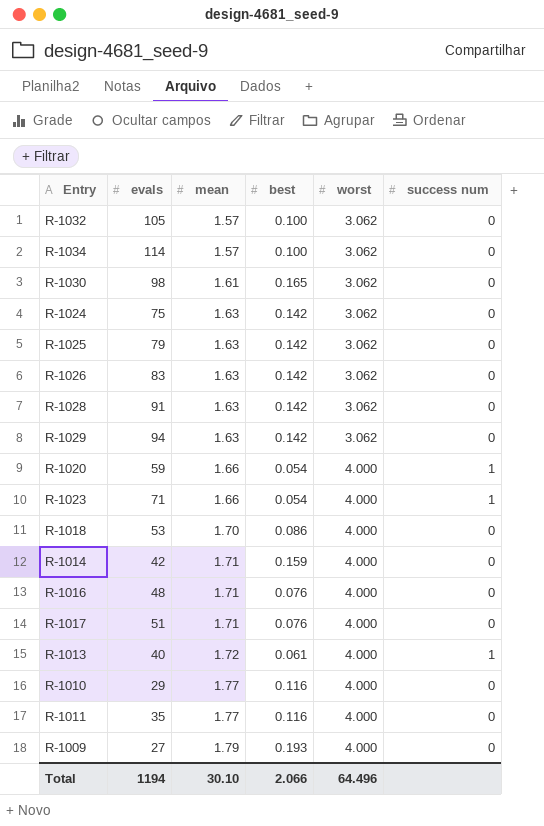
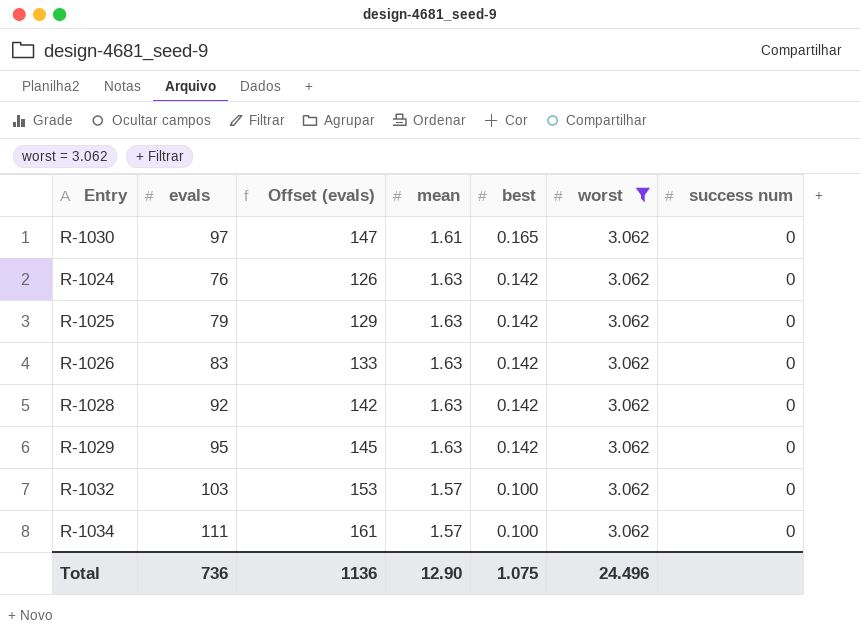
filter: none -> worst = 3.062
row order: mean ascending -> best descending
column Offset (evals) | formula: none -> [evals] + 50
R-1030 | evals: 98 -> 97
R-1024 | evals: 75 -> 76
R-1028 | evals: 91 -> 92
R-1029 | evals: 94 -> 95
R-1032 | evals: 105 -> 103
R-1034 | evals: 114 -> 111
Total | evals: 1194 -> 736
Total | mean: 30.10 -> 12.90
Total | best: 2.066 -> 1.075
Total | worst: 64.496 -> 24.496

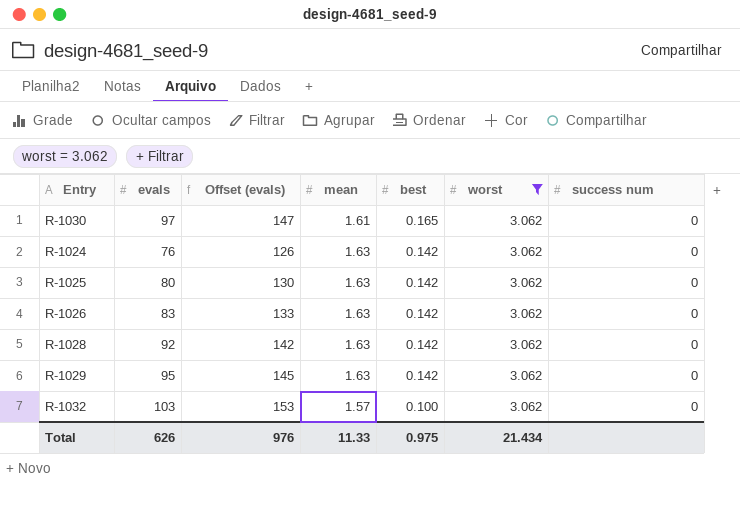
row R-1034: 111 | 161 | 1.57 | 0.100 | 3.062 | 0 -> none
R-1025 | evals: 79 -> 80
R-1025 | Offset (evals): 129 -> 130
Total | evals: 736 -> 626
Total | Offset (evals): 1136 -> 976
Total | mean: 12.90 -> 11.33
Total | best: 1.075 -> 0.975
Total | worst: 24.496 -> 21.434

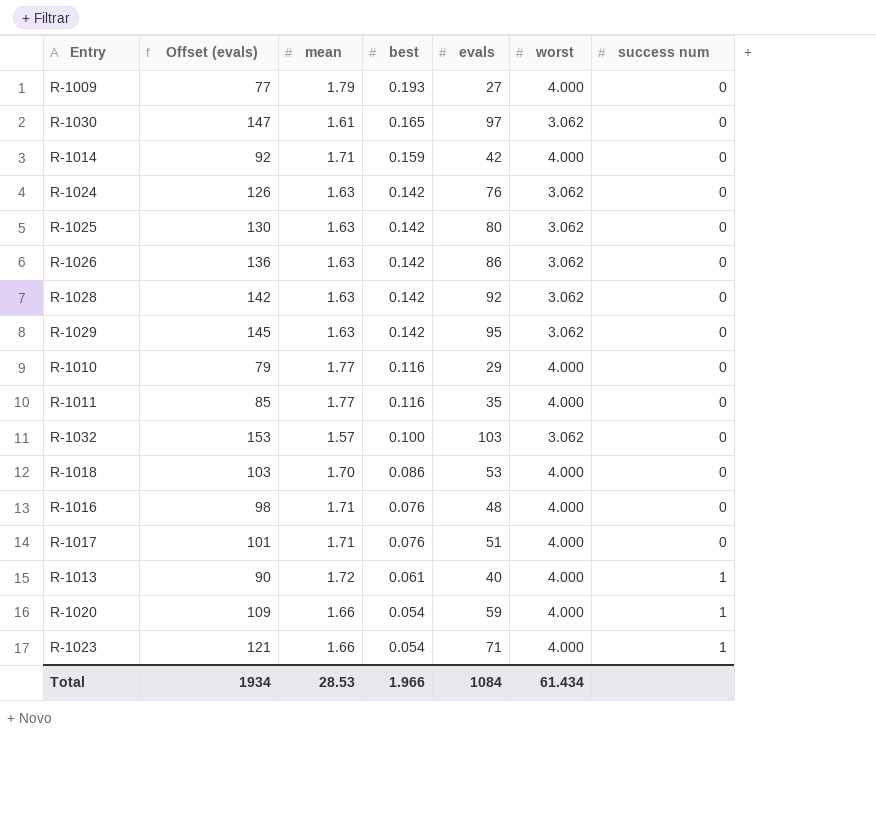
filter: worst = 3.062 -> none
column evals | position: 2 -> 5
R-1026 | Offset (evals): 133 -> 136
R-1026 | evals: 83 -> 86
Total | Offset (evals): 976 -> 1934
Total | mean: 11.33 -> 28.53
Total | best: 0.975 -> 1.966
Total | evals: 626 -> 1084
Total | worst: 21.434 -> 61.434

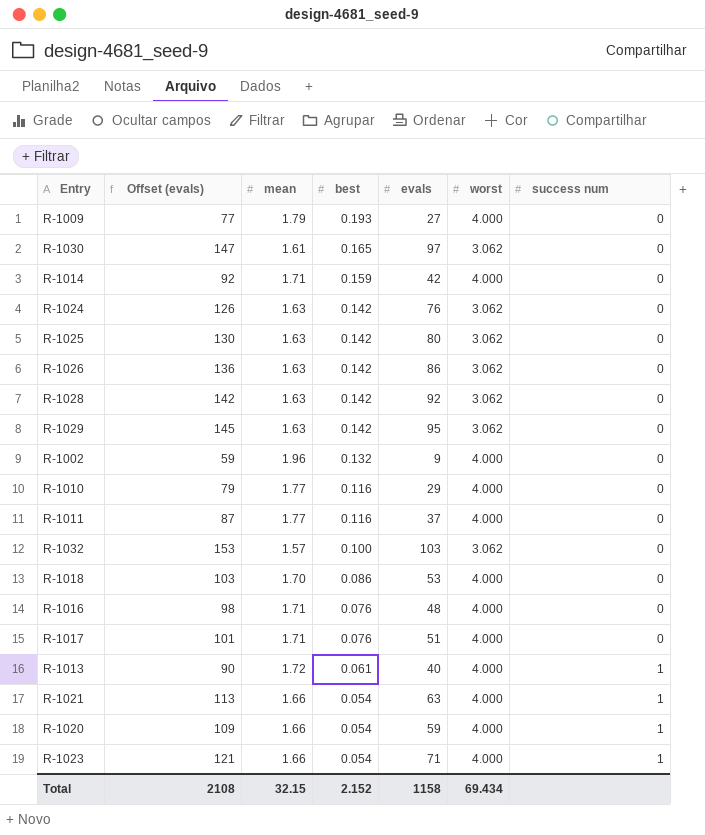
row R-1002: none -> 59 | 1.96 | 0.132 | 9 | 4.000 | 0
R-1011 | Offset (evals): 85 -> 87
R-1011 | evals: 35 -> 37
row R-1021: none -> 113 | 1.66 | 0.054 | 63 | 4.000 | 1
Total | Offset (evals): 1934 -> 2108
Total | mean: 28.53 -> 32.15
Total | best: 1.966 -> 2.152
Total | evals: 1084 -> 1158
Total | worst: 61.434 -> 69.434

